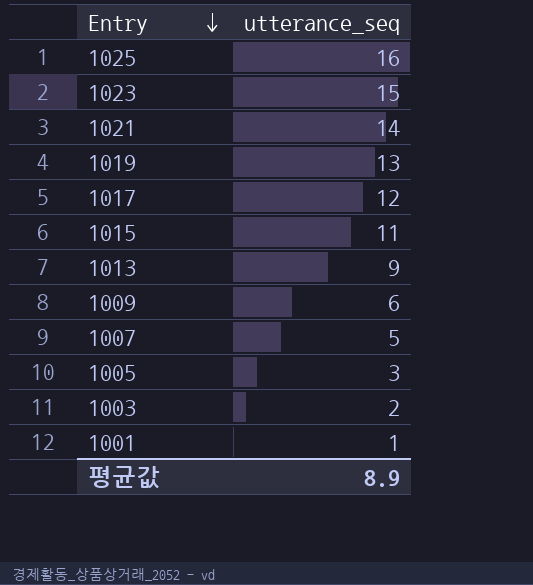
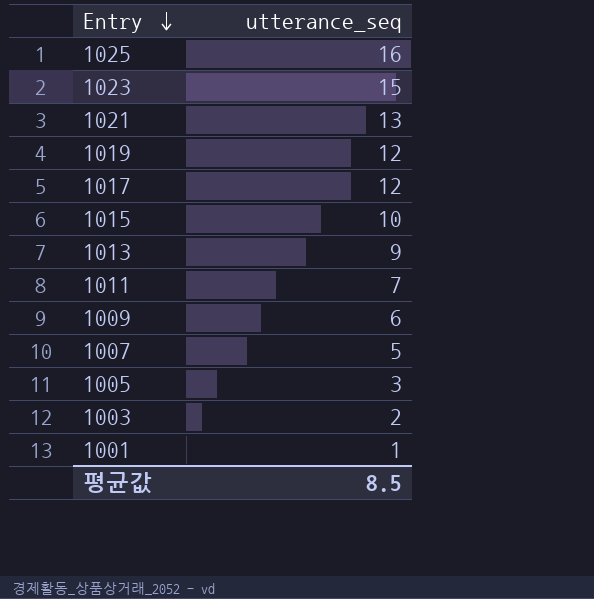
1021 | utterance_seq: 14 -> 13
1019 | utterance_seq: 13 -> 12
1015 | utterance_seq: 11 -> 10
row 1011: none -> 7
평균값 | utterance_seq: 8.9 -> 8.5

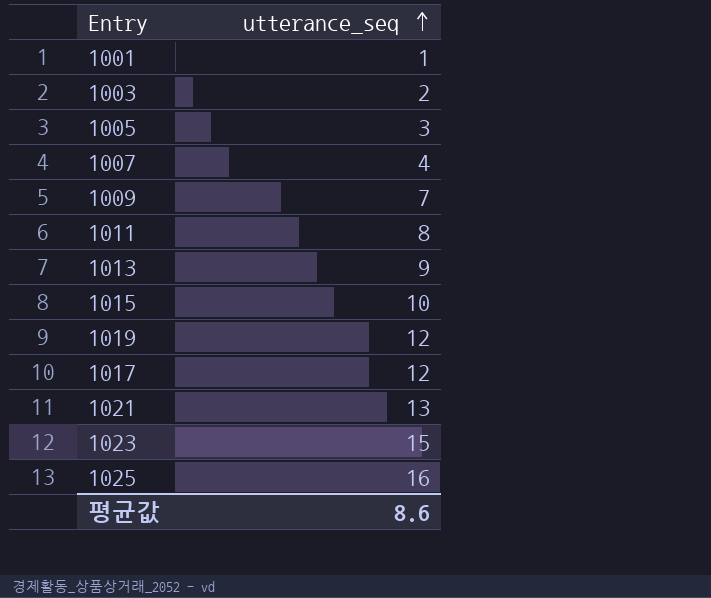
row order: Entry descending -> utterance_seq ascending
1007 | utterance_seq: 5 -> 4
1009 | utterance_seq: 6 -> 7
1011 | utterance_seq: 7 -> 8
평균값 | utterance_seq: 8.5 -> 8.6

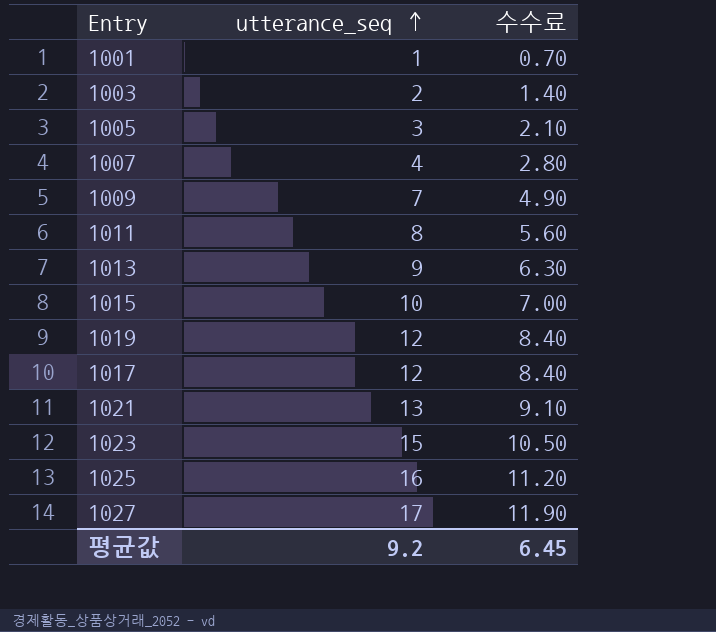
column 수수료 | formula: none -> [utterance_seq] * 0.7
row 1027: none -> 17 | 11.90
평균값 | utterance_seq: 8.6 -> 9.2

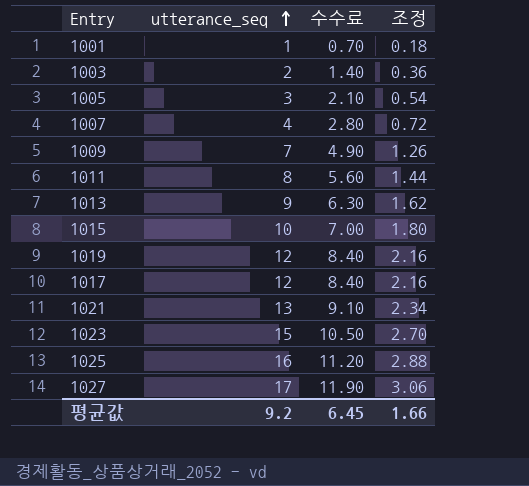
column 조정 | formula: none -> [utterance_seq] * 0.18

